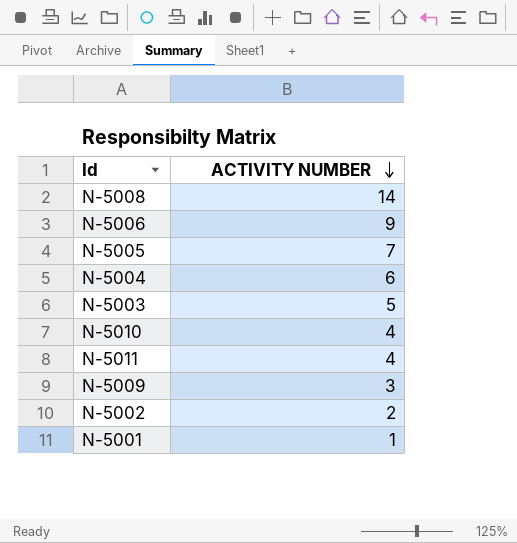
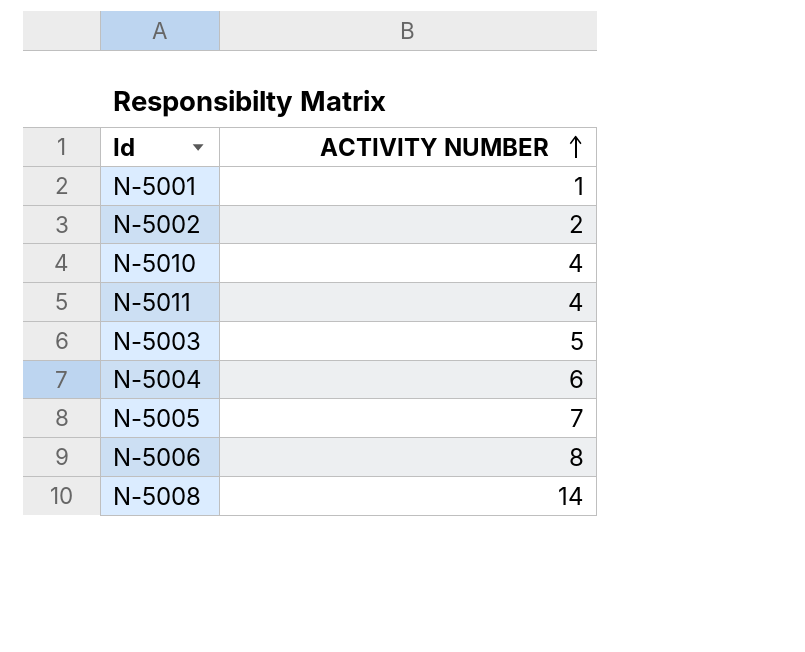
row order: ACTIVITY NUMBER descending -> ACTIVITY NUMBER ascending
row N-5009: 3 -> none
N-5006 | ACTIVITY NUMBER: 9 -> 8

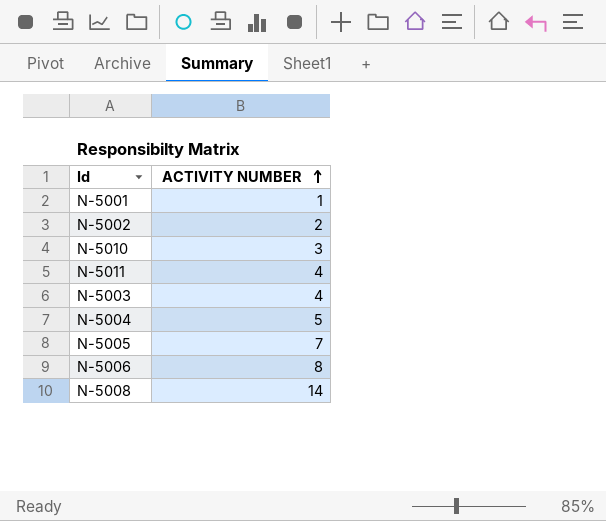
N-5010 | ACTIVITY NUMBER: 4 -> 3
N-5003 | ACTIVITY NUMBER: 5 -> 4
N-5004 | ACTIVITY NUMBER: 6 -> 5

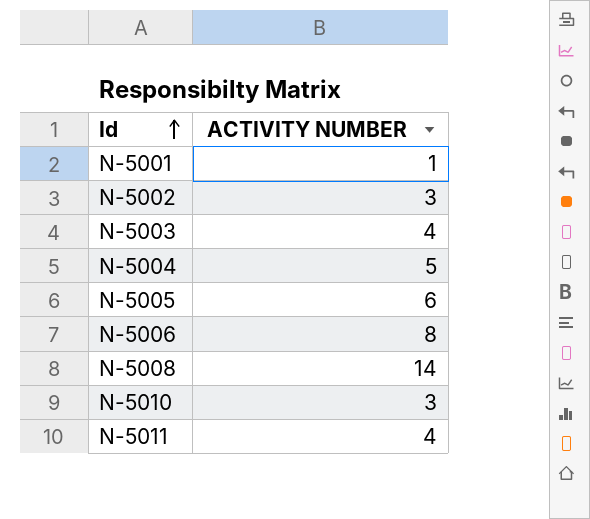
row order: ACTIVITY NUMBER ascending -> Id ascending
N-5002 | ACTIVITY NUMBER: 2 -> 3
N-5005 | ACTIVITY NUMBER: 7 -> 6

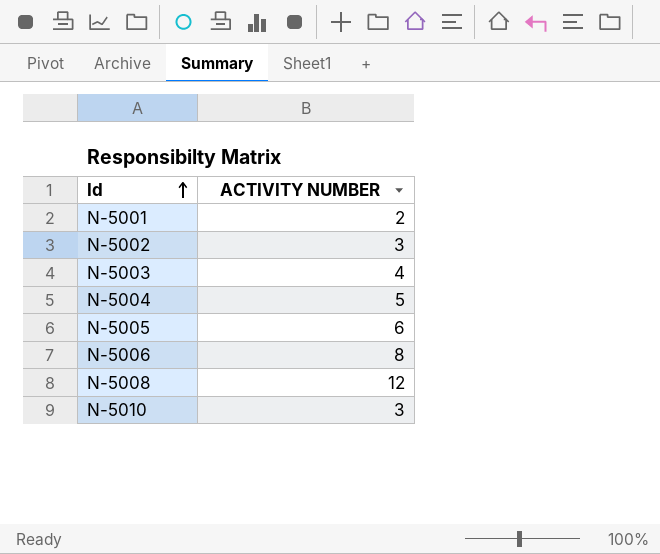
row N-5011: 4 -> none
N-5001 | ACTIVITY NUMBER: 1 -> 2
N-5008 | ACTIVITY NUMBER: 14 -> 12

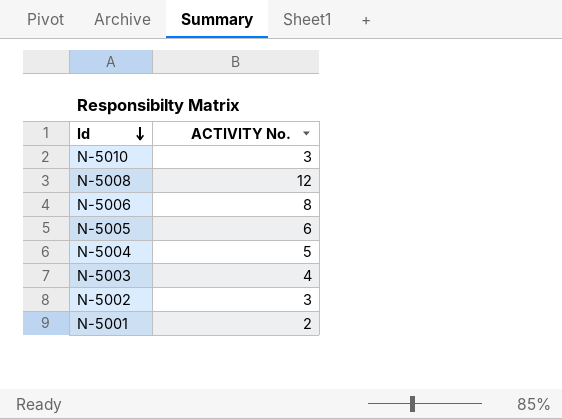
row order: Id ascending -> Id descending
column name: ACTIVITY NUMBER -> ACTIVITY No.

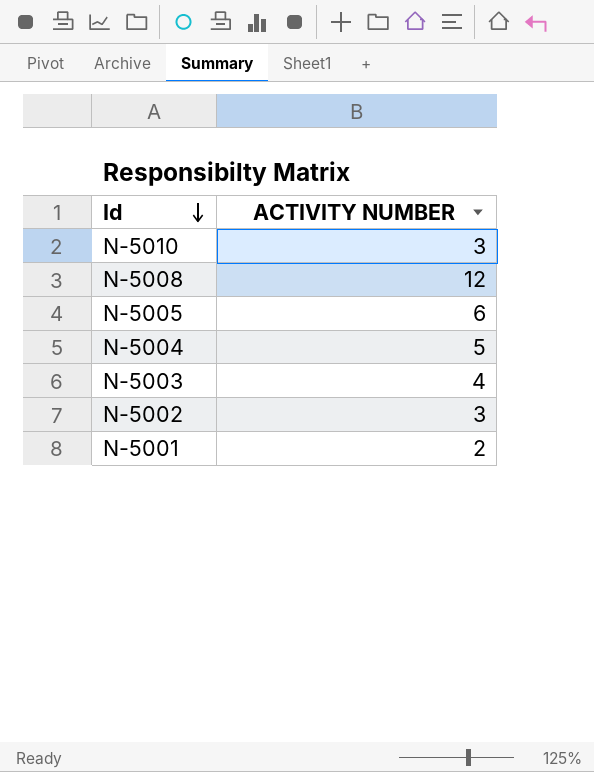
column name: ACTIVITY No. -> ACTIVITY NUMBER
row N-5006: 8 -> none

